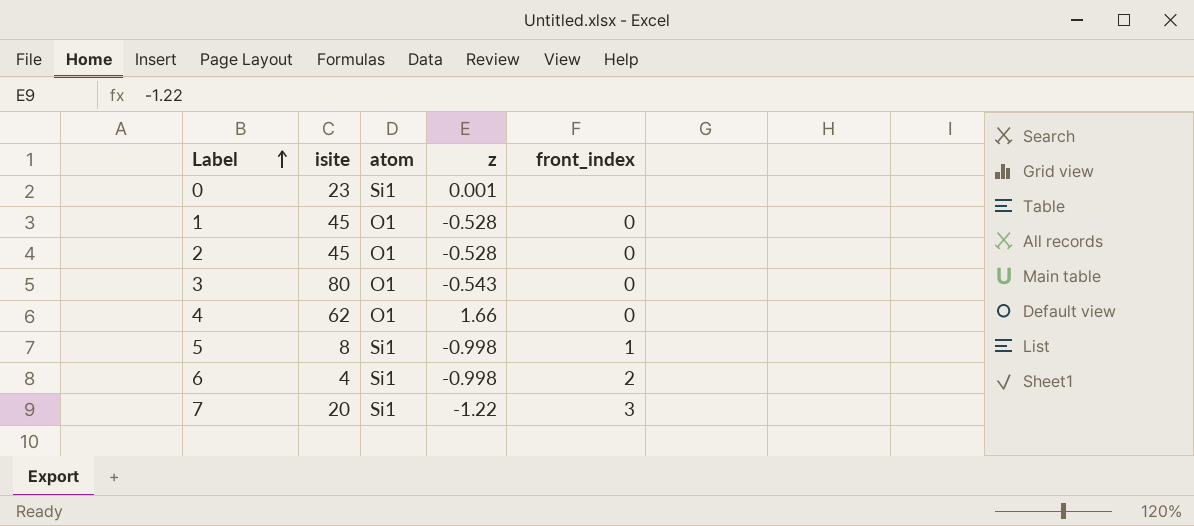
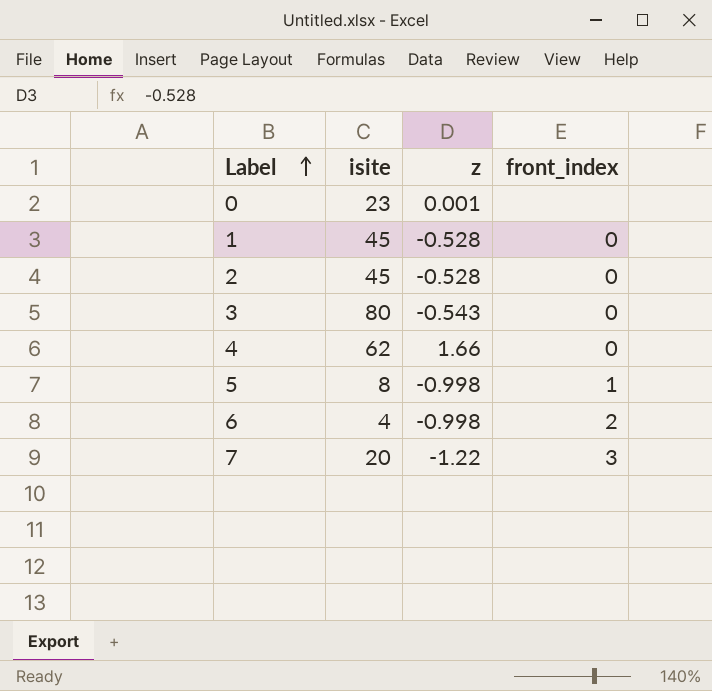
column atom | position: 3 -> none

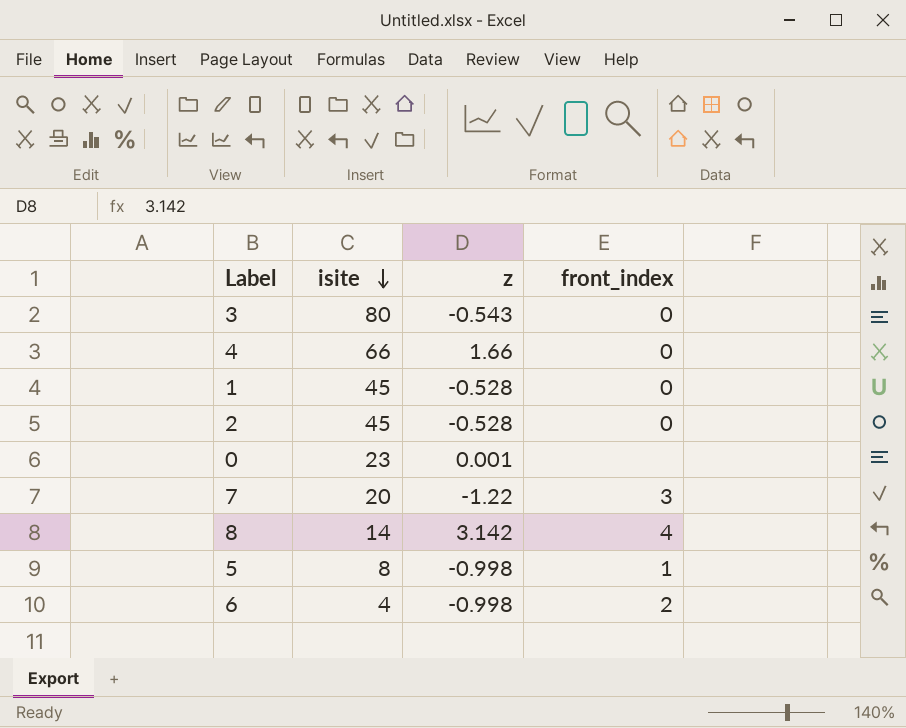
row order: Label ascending -> isite descending
4 | isite: 62 -> 66
row 8: none -> 14 | 3.142 | 4

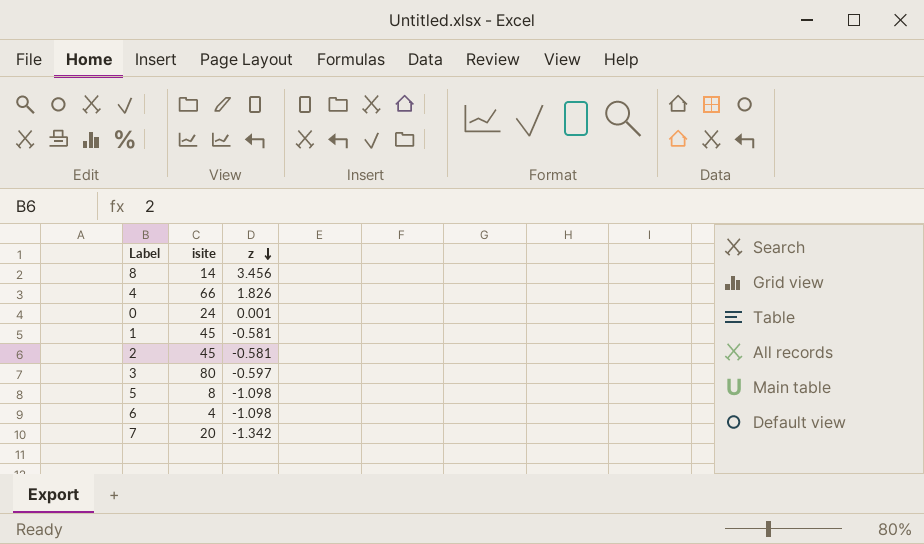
row order: isite descending -> z descending
column front_index | position: 4 -> none
8 | z: 3.142 -> 3.456
4 | z: 1.66 -> 1.826
0 | isite: 23 -> 24
1 | z: -0.528 -> -0.581
2 | z: -0.528 -> -0.581
3 | z: -0.543 -> -0.597
5 | z: -0.998 -> -1.098
6 | z: -0.998 -> -1.098
7 | z: -1.22 -> -1.342

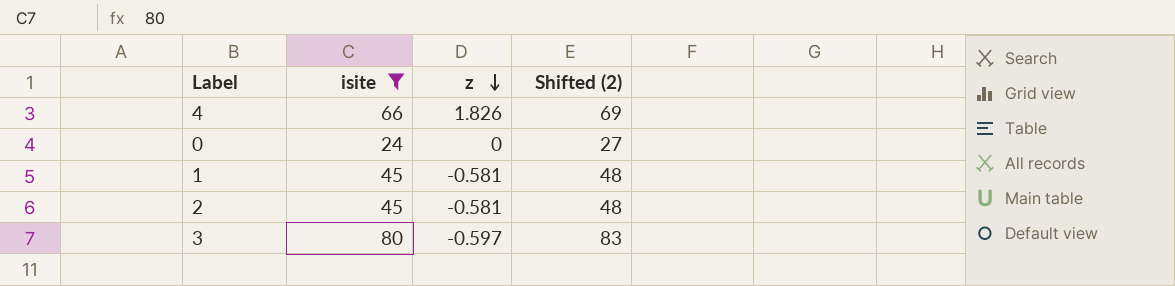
filter: none -> isite >= 24
column Shifted (2) | formula: none -> [isite] + 3
0 | z: 0.001 -> 0

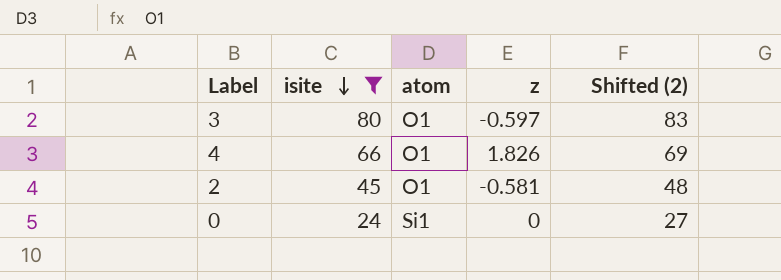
row order: z descending -> isite descending
column atom | position: none -> 3
row 1: 45 | -0.581 | 48 -> none

